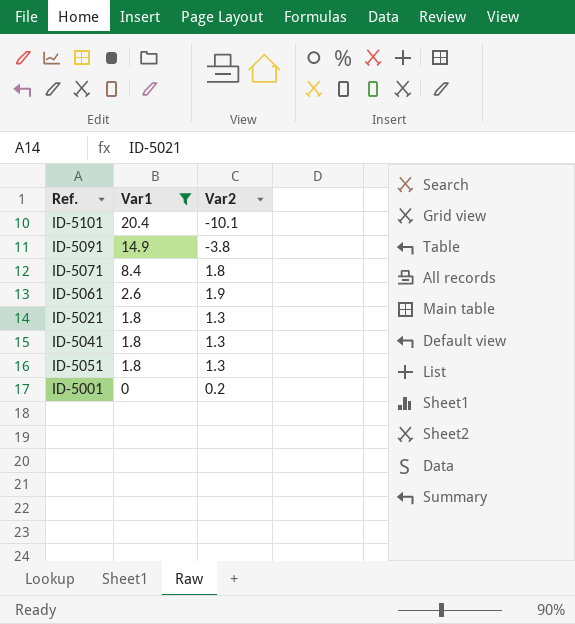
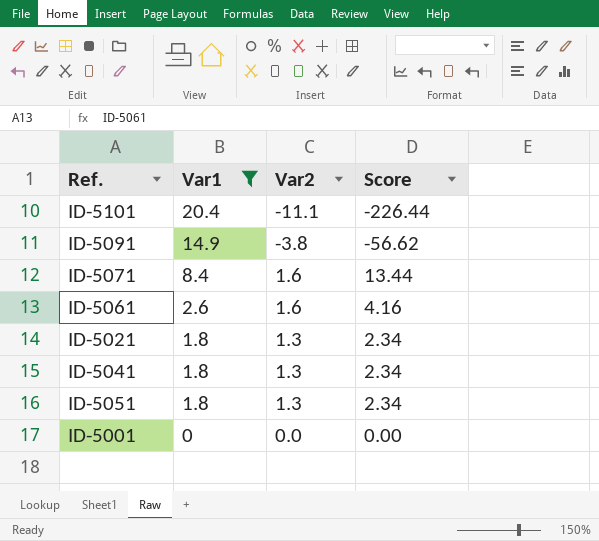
column Score | formula: none -> [Var1] * [Var2]
ID-5101 | Var2: -10.1 -> -11.1
ID-5071 | Var2: 1.8 -> 1.6
ID-5061 | Var2: 1.9 -> 1.6
ID-5001 | Var2: 0.2 -> 0.0

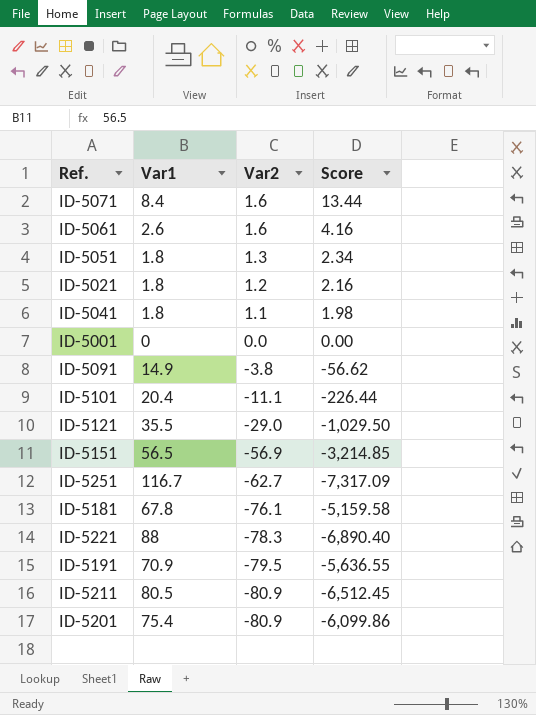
filter: Var1 <= 20.4 -> none
row order: Var1 descending -> Var2 descending
ID-5021 | Var2: 1.3 -> 1.2
ID-5021 | Score: 2.34 -> 2.16
ID-5041 | Var2: 1.3 -> 1.1
ID-5041 | Score: 2.34 -> 1.98

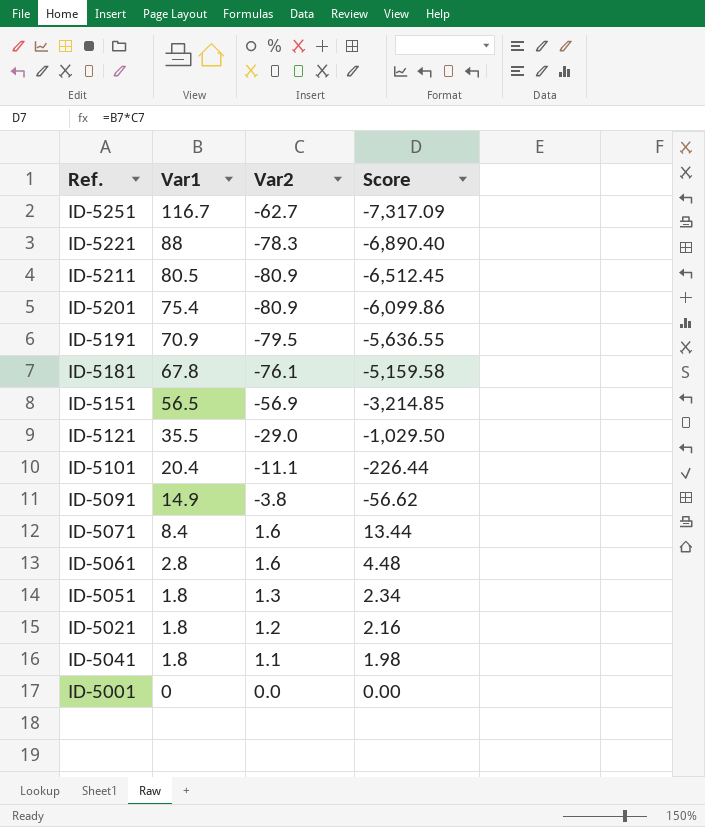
row order: Var2 descending -> Var1 descending
ID-5061 | Var1: 2.6 -> 2.8
ID-5061 | Score: 4.16 -> 4.48

